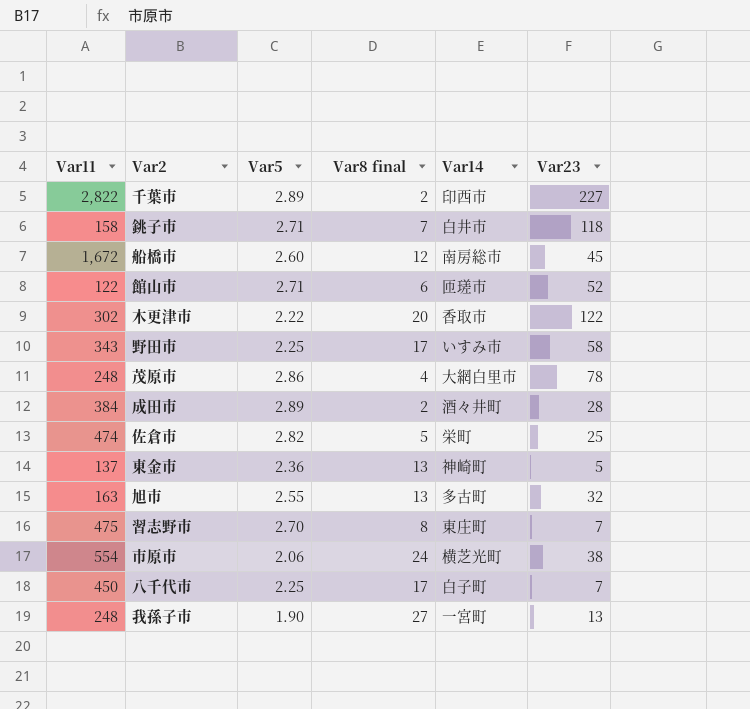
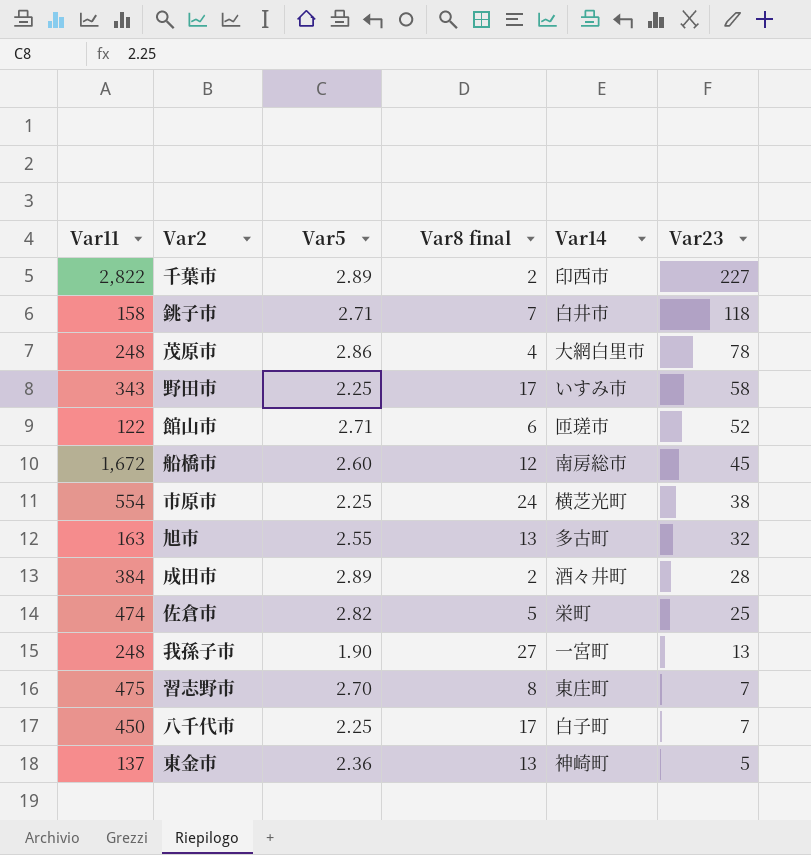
row order: none -> Var23 descending
row 木更津市: 302 | 2.22 | 20 | 香取市 | 122 -> none
市原市 | Var5: 2.06 -> 2.25

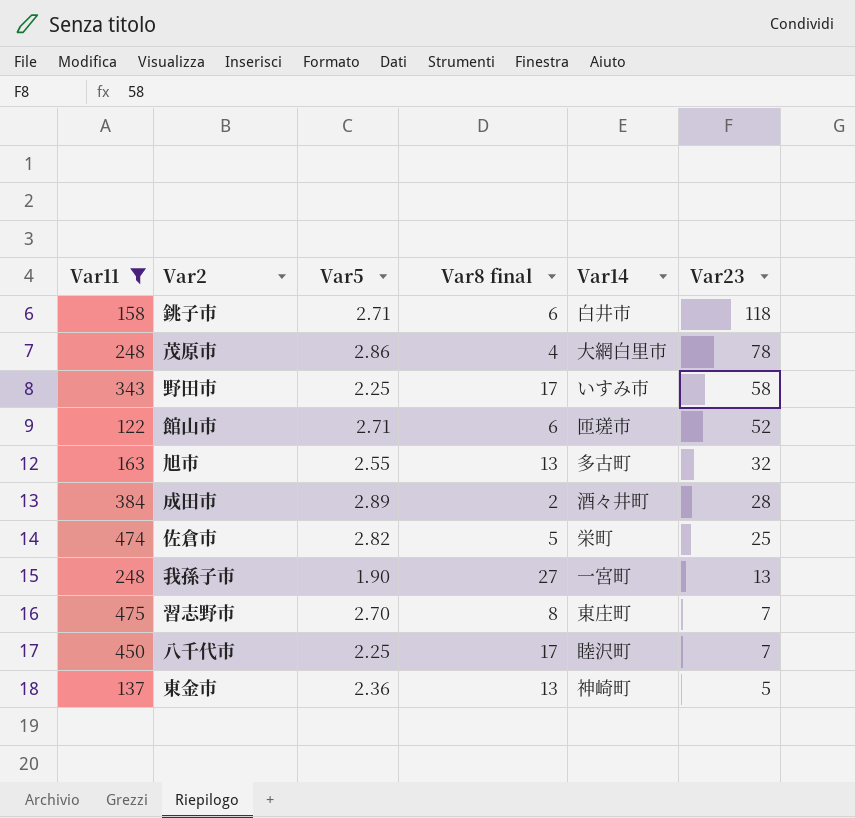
filter: none -> Var11 <= 475
銚子市 | Var8 final: 7 -> 6
八千代市 | Var14: 白子町 -> 睦沢町

